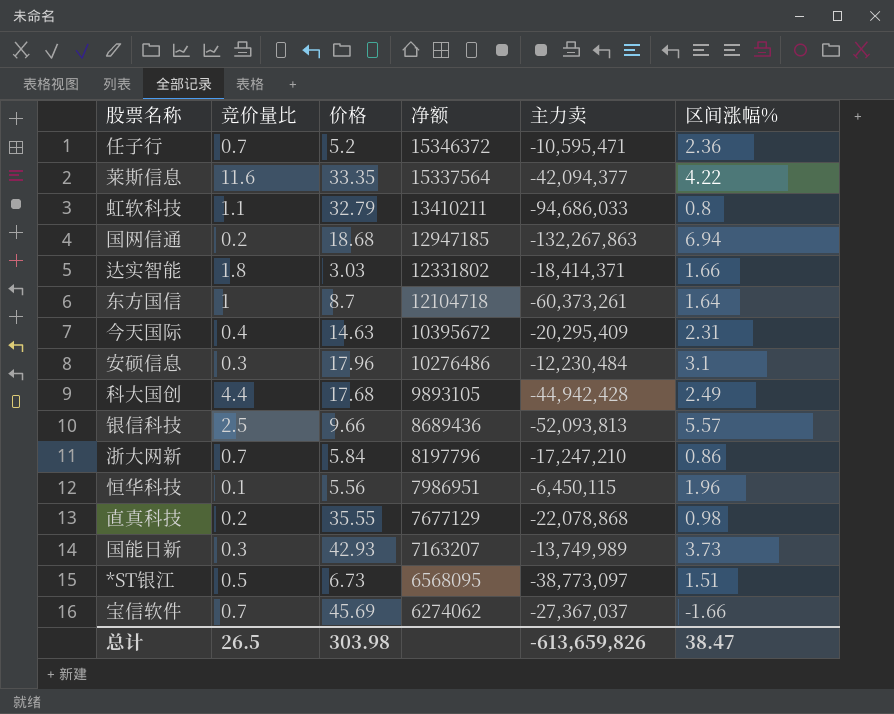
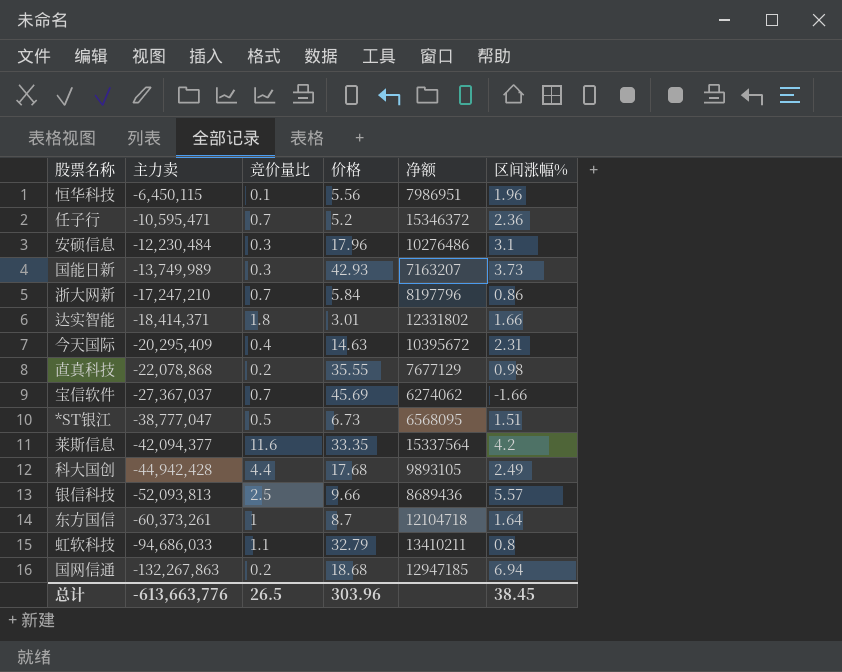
row order: 净额 descending -> 主力卖 descending
column 主力卖 | position: 5 -> 2
达实智能 | 价格: 3.03 -> 3.01
*ST银江 | 主力卖: -38,773,097 -> -38,777,047
莱斯信息 | 区间涨幅%: 4.22 -> 4.2
总计 | 主力卖: -613,659,826 -> -613,663,776
总计 | 价格: 303.98 -> 303.96
总计 | 区间涨幅%: 38.47 -> 38.45

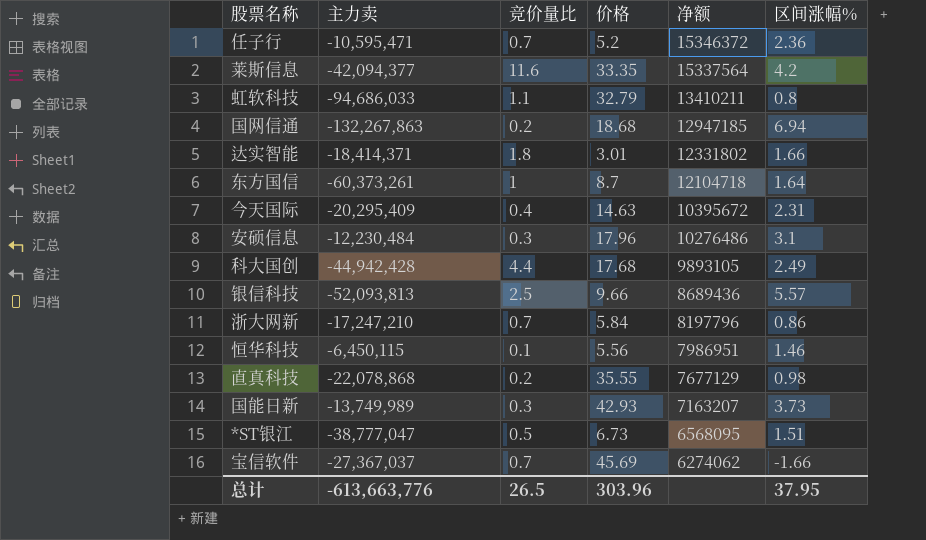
row order: 主力卖 descending -> 净额 descending
恒华科技 | 区间涨幅%: 1.96 -> 1.46
总计 | 区间涨幅%: 38.45 -> 37.95

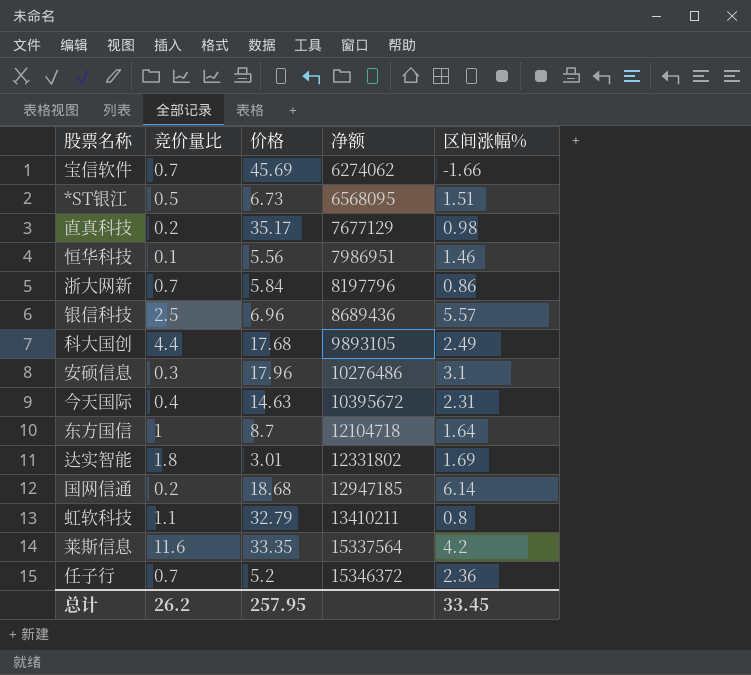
row order: 净额 descending -> 净额 ascending
column 主力卖 | position: 2 -> none
row 国能日新: -13,749,989 | 0.3 | 42.93 | 7163207 | 3.73 -> none
直真科技 | 价格: 35.55 -> 35.17
银信科技 | 价格: 9.66 -> 6.96
达实智能 | 区间涨幅%: 1.66 -> 1.69
国网信通 | 区间涨幅%: 6.94 -> 6.14
总计 | 竞价量比: 26.5 -> 26.2
总计 | 价格: 303.96 -> 257.95
总计 | 区间涨幅%: 37.95 -> 33.45

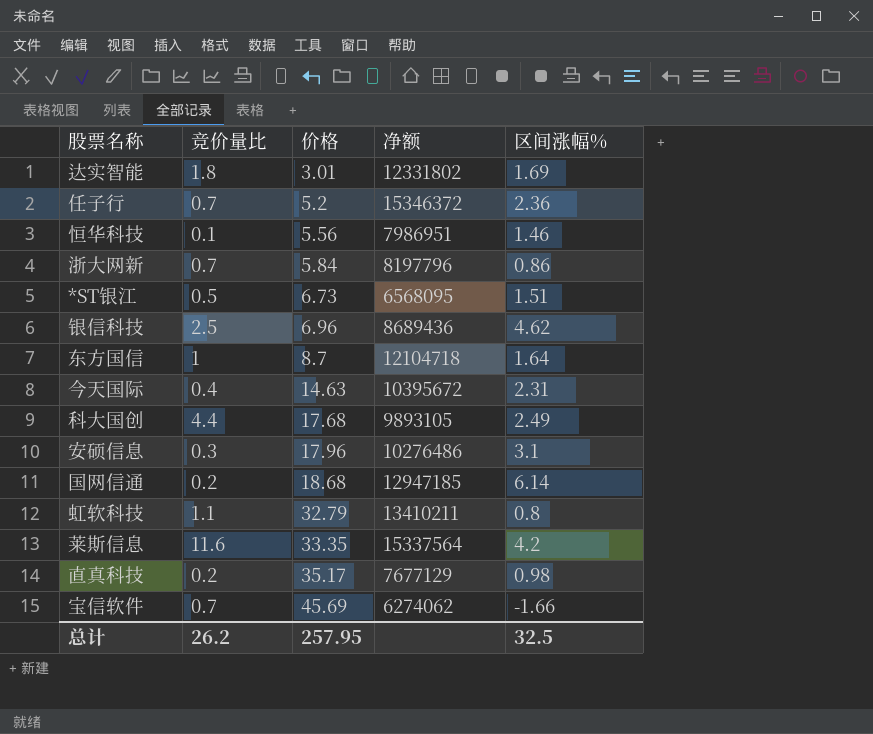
row order: 净额 ascending -> 价格 ascending
银信科技 | 区间涨幅%: 5.57 -> 4.62
总计 | 区间涨幅%: 33.45 -> 32.5

